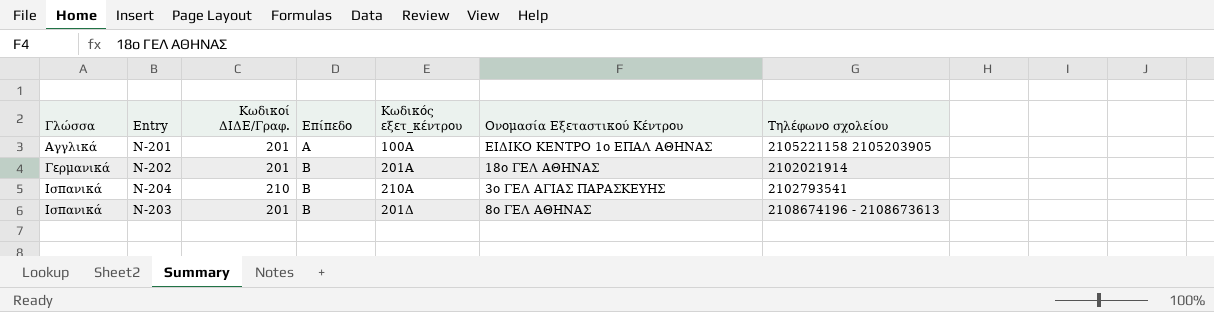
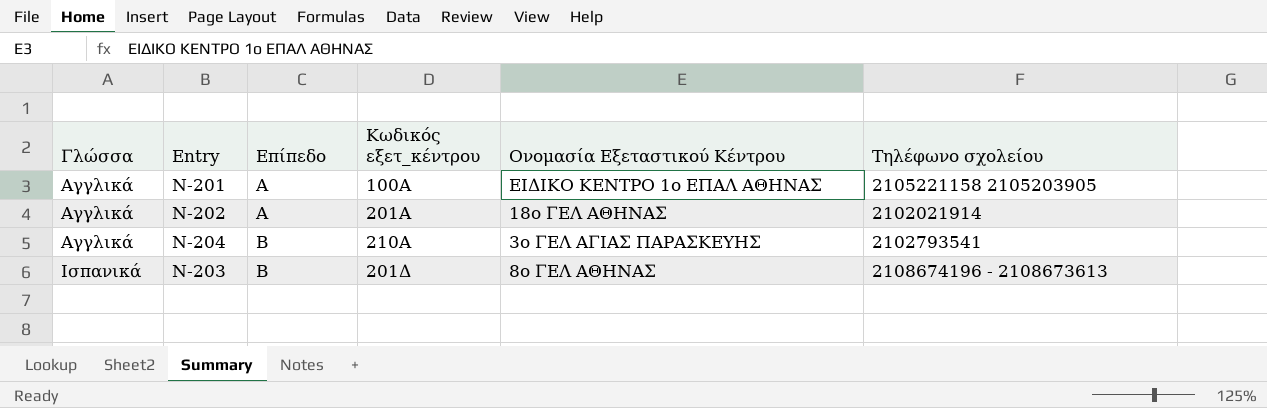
column Κωδικοί ΔΙΔΕ/Γραφ. | position: 3 -> none
N-202 | Γλώσσα: Γερμανικά -> Αγγλικά
N-202 | Επίπεδο: Β -> Α
N-204 | Γλώσσα: Ισπανικά -> Αγγλικά

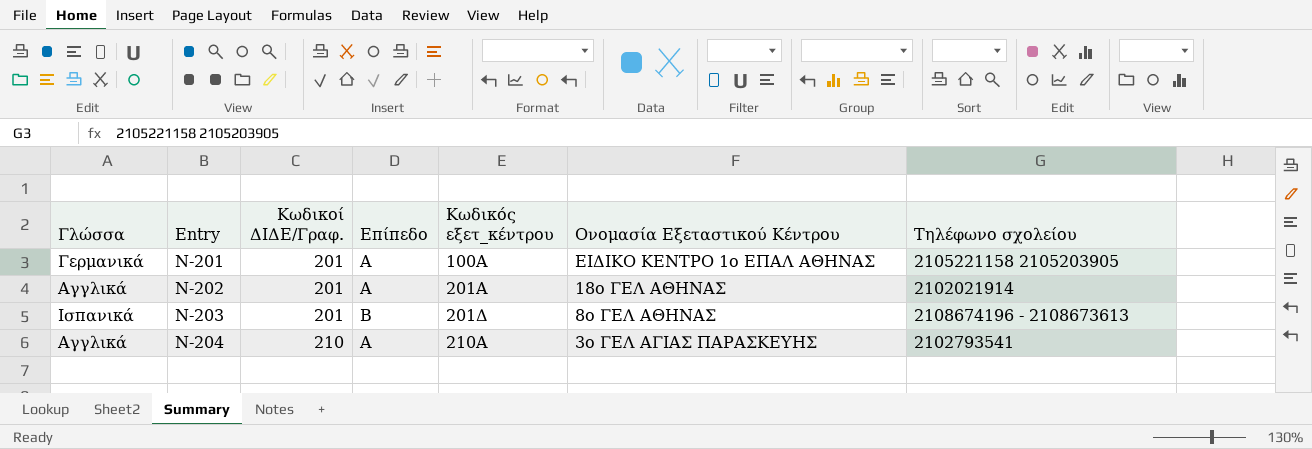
row order: Γλώσσα ascending -> Entry ascending
column Κωδικοί ΔΙΔΕ/Γραφ. | position: none -> 3
N-201 | Γλώσσα: Αγγλικά -> Γερμανικά
N-204 | Επίπεδο: Β -> Α

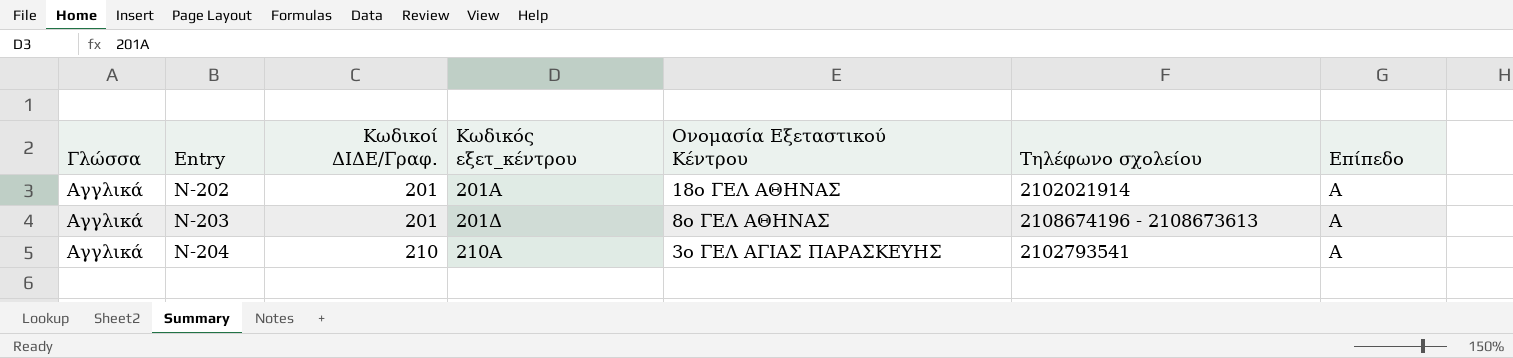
column Επίπεδο | position: 4 -> 7
row N-201: Γερμανικά | 201 | Α | 100Α | ΕΙΔΙΚΟ ΚΕΝΤΡΟ 1ο ΕΠΑΛ ΑΘΗΝΑΣ | 2105221158 2105203905 -> none
N-203 | Γλώσσα: Ισπανικά -> Αγγλικά
N-203 | Επίπεδο: Β -> Α

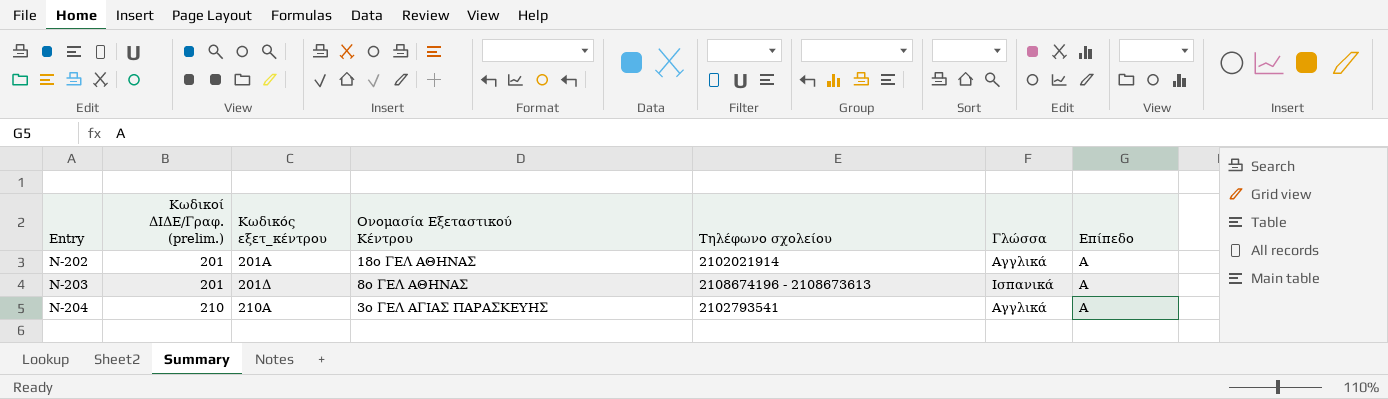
column name: Κωδικοί ΔΙΔΕ/Γραφ. -> Κωδικοί ΔΙΔΕ/Γραφ. (prelim.)
column Γλώσσα | position: 1 -> 6
N-203 | Γλώσσα: Αγγλικά -> Ισπανικά

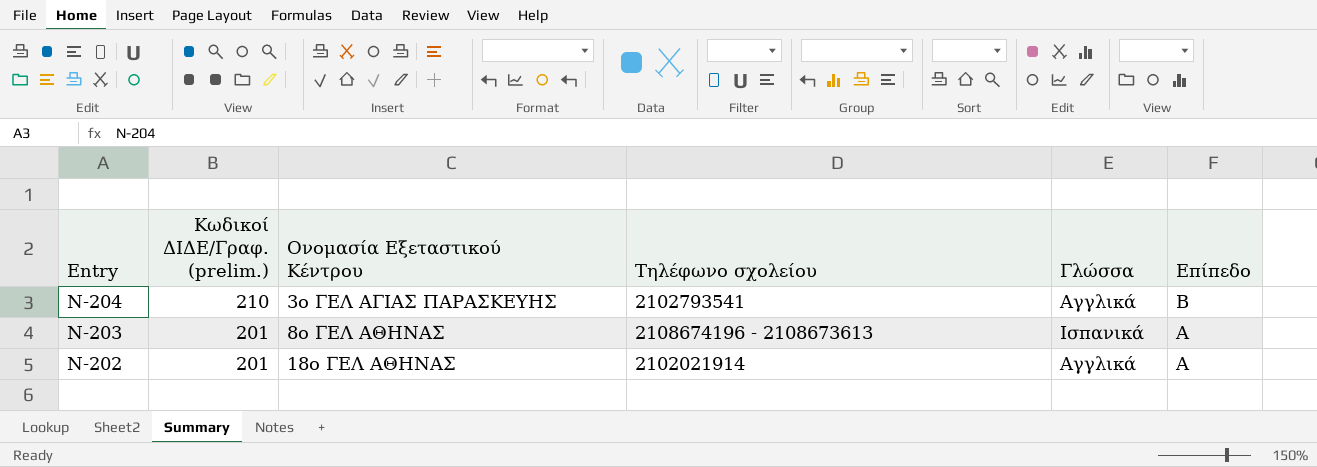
row order: Entry ascending -> Entry descending
column Κωδικός εξετ_κέντρου | position: 3 -> none
N-204 | Επίπεδο: Α -> Β

